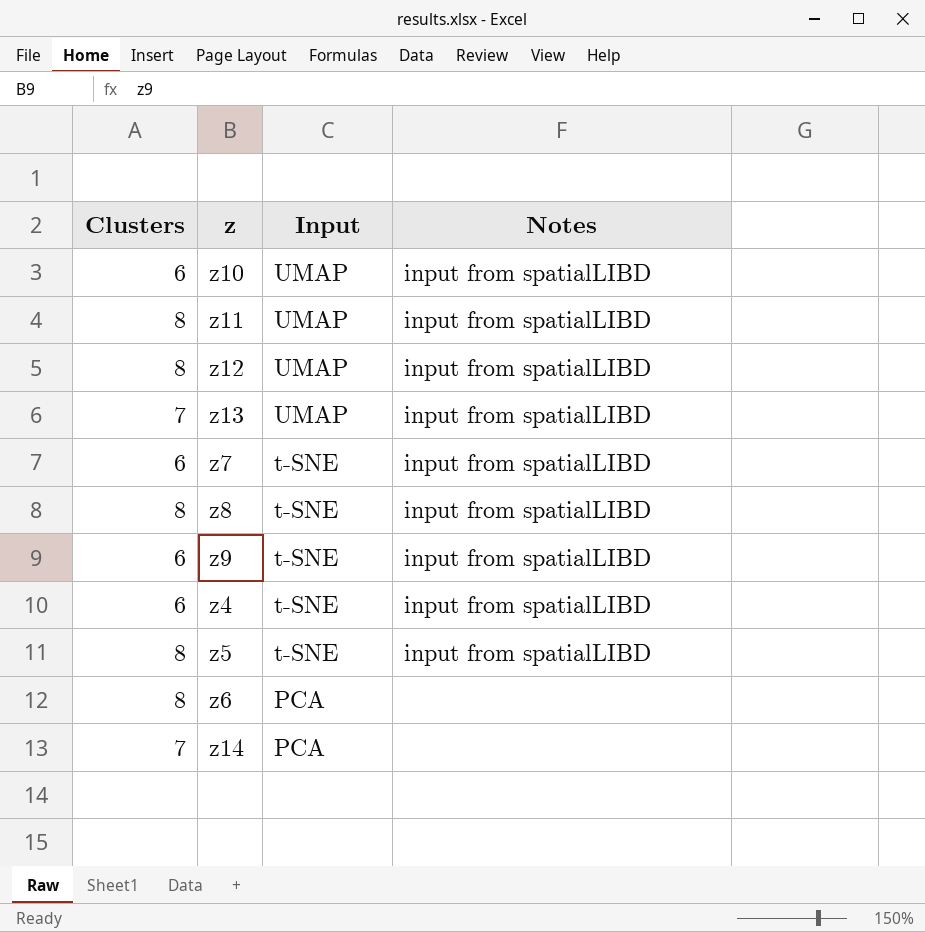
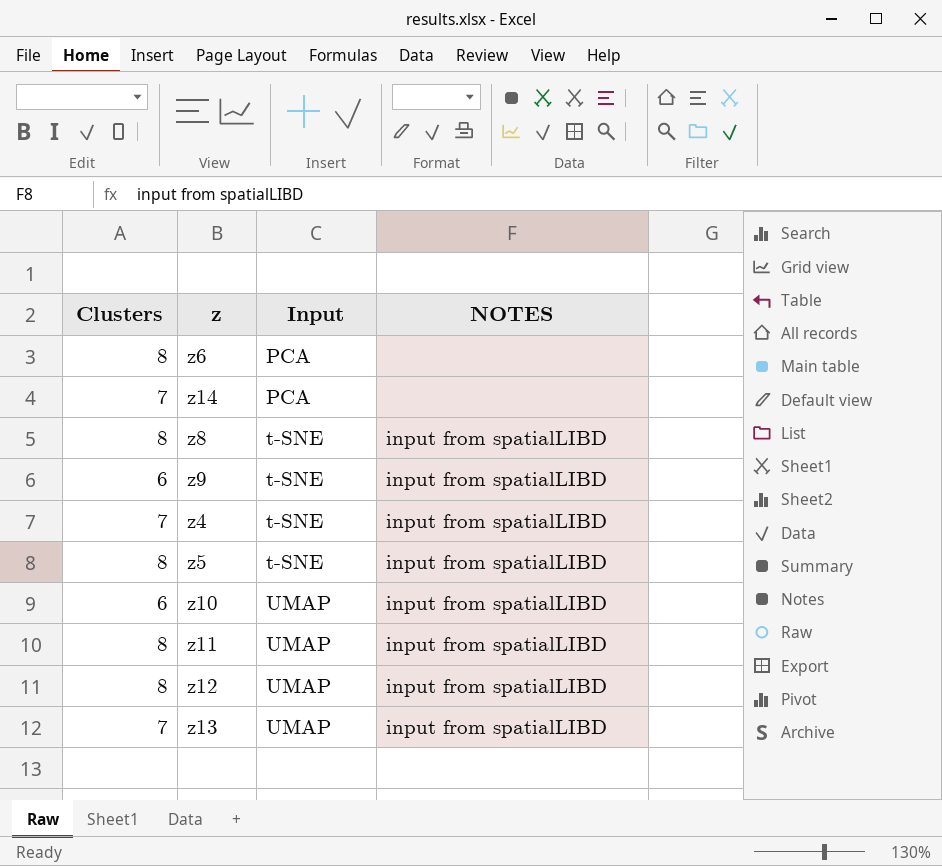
row order: Input descending -> Input ascending
column name: Notes -> NOTES
row z7: 6 | t-SNE | input from spatialLIBD -> none
z4 | Clusters: 6 -> 7

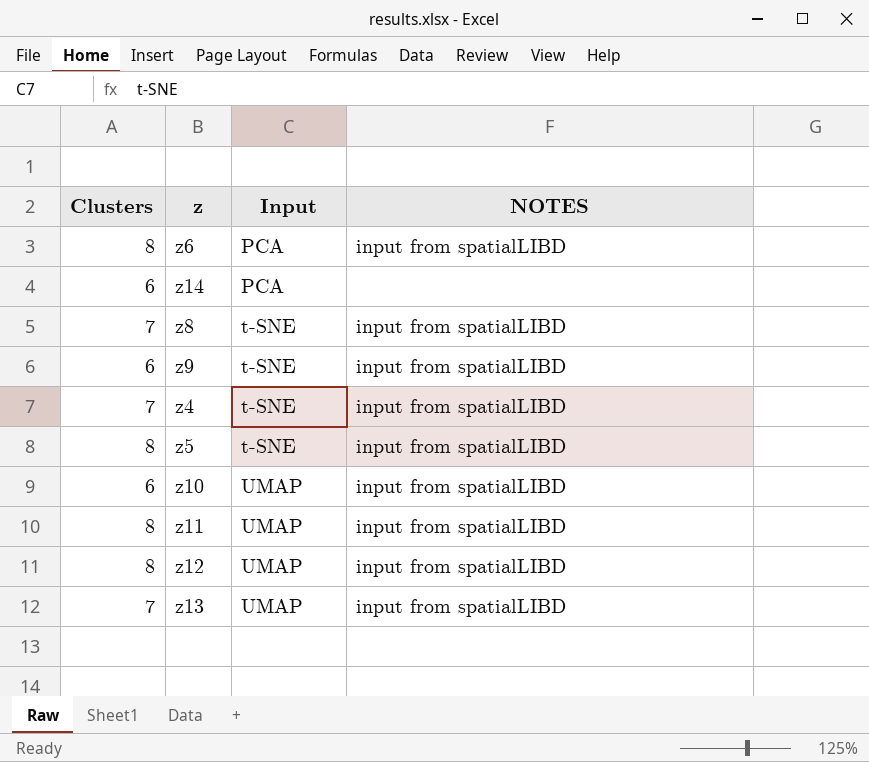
z6 | NOTES: none -> input from spatialLIBD
z14 | Clusters: 7 -> 6
z8 | Clusters: 8 -> 7

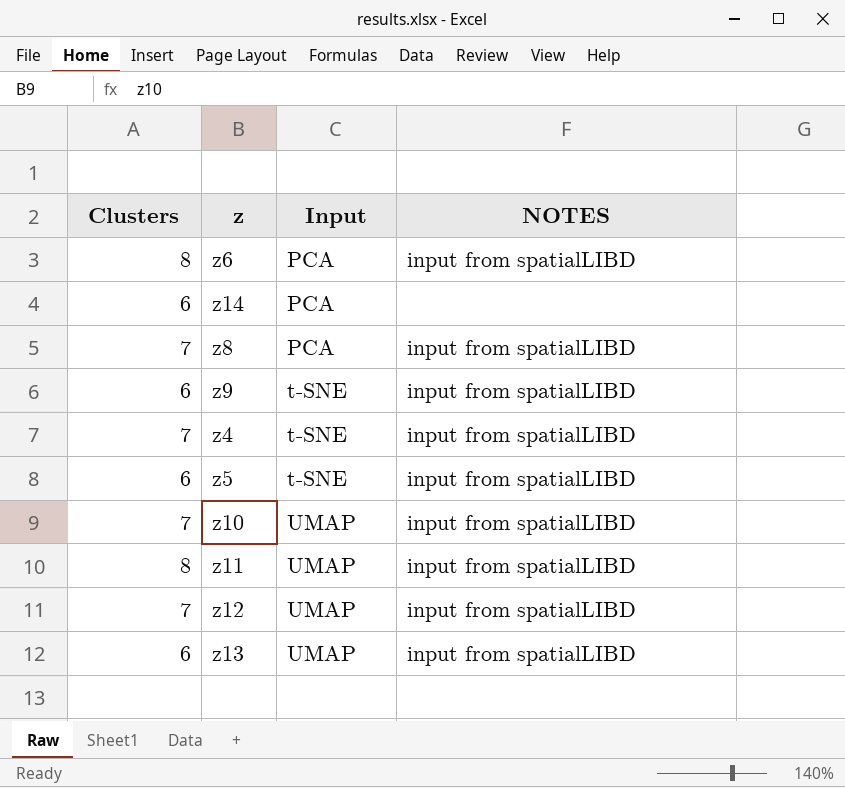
z8 | Input: t-SNE -> PCA
z5 | Clusters: 8 -> 6
z10 | Clusters: 6 -> 7
z12 | Clusters: 8 -> 7
z13 | Clusters: 7 -> 6

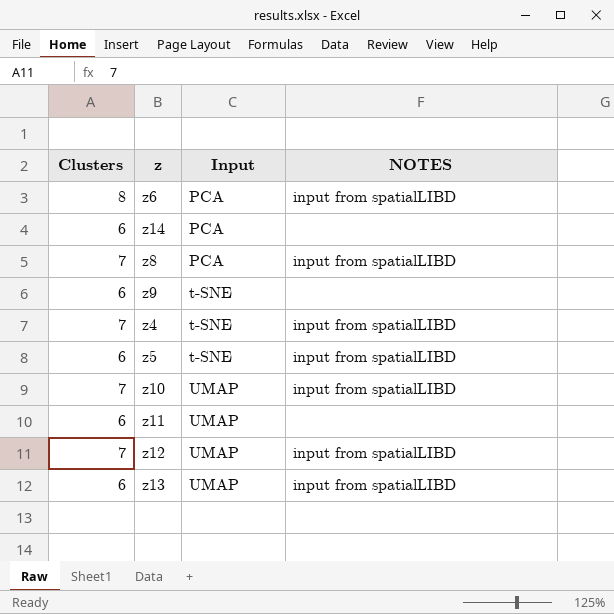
z9 | NOTES: input from spatialLIBD -> none
z11 | Clusters: 8 -> 6
z11 | NOTES: input from spatialLIBD -> none

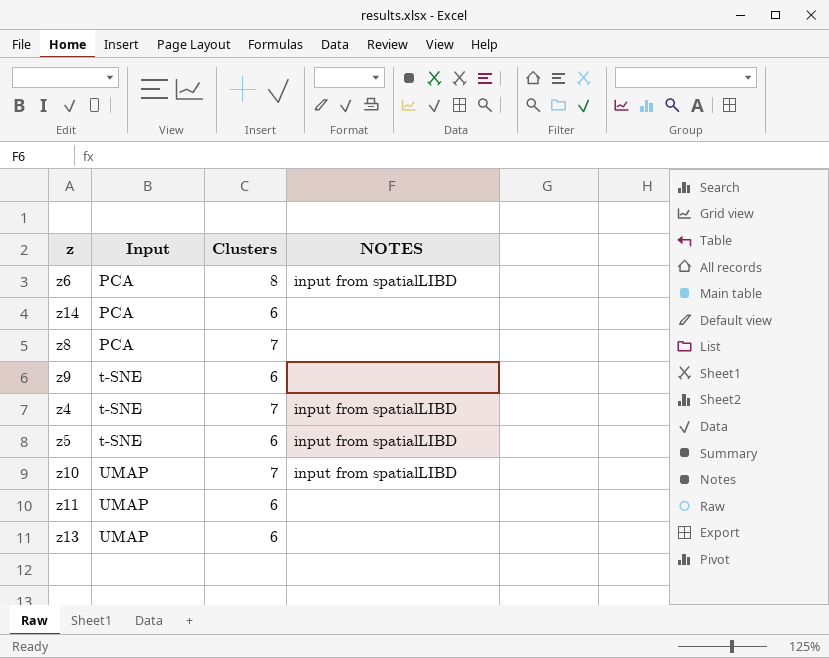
column Clusters | position: 1 -> 3
row z12: 7 | UMAP | input from spatialLIBD -> none
z8 | NOTES: input from spatialLIBD -> none
z13 | NOTES: input from spatialLIBD -> none

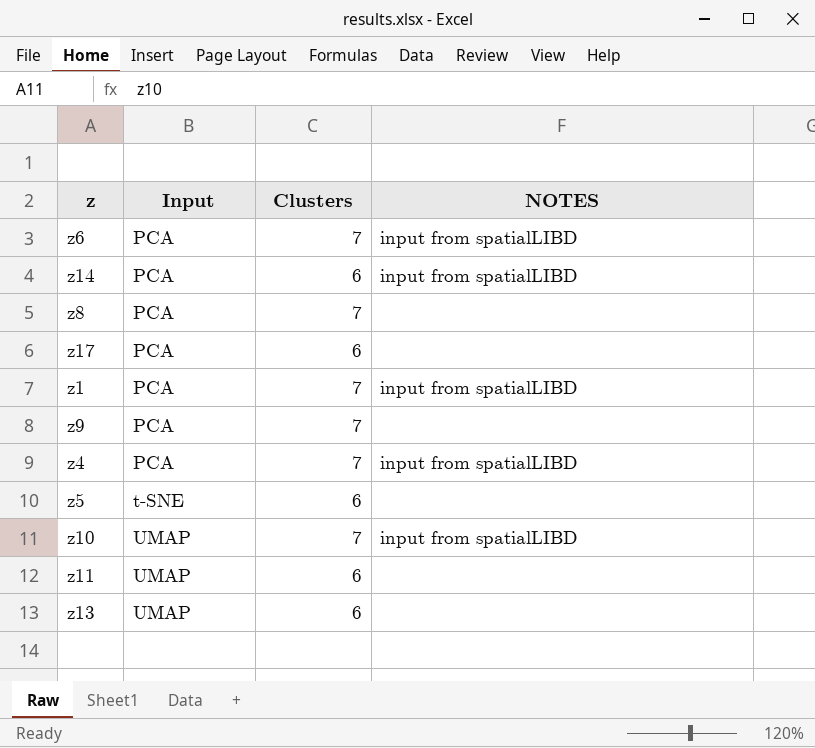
z6 | Clusters: 8 -> 7
z14 | NOTES: none -> input from spatialLIBD
row z17: none -> PCA | 6 | none
row z1: none -> PCA | 7 | input from spatialLIBD
z9 | Input: t-SNE -> PCA
z9 | Clusters: 6 -> 7
z4 | Input: t-SNE -> PCA
z5 | NOTES: input from spatialLIBD -> none

